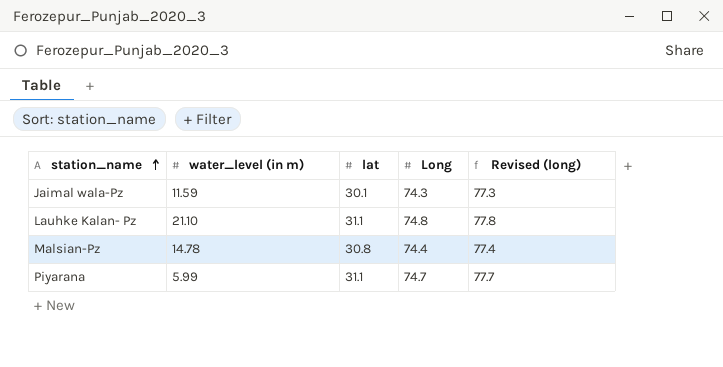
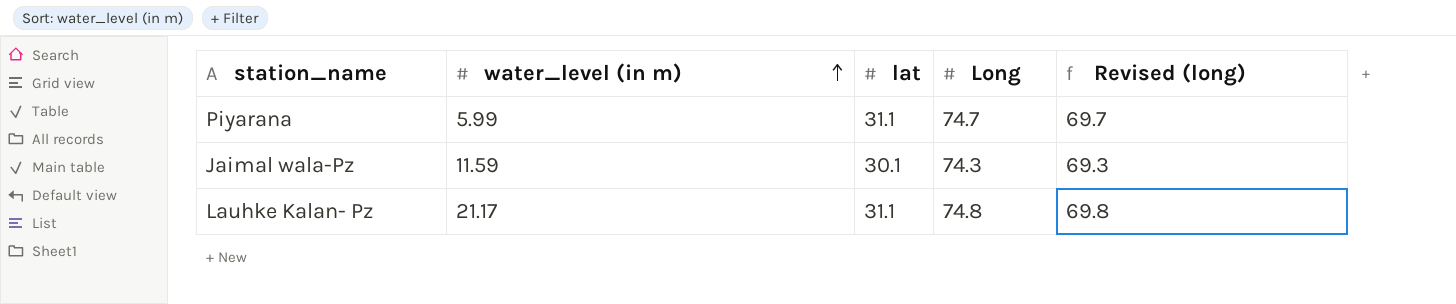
row order: station_name ascending -> water_level (in m) ascending
column Revised (long) | formula: [Long] + 3 -> [Long] - 5
row Malsian-Pz: 14.78 | 30.8 | 74.4 | 77.4 -> none
Lauhke Kalan- Pz | water_level (in m): 21.10 -> 21.17

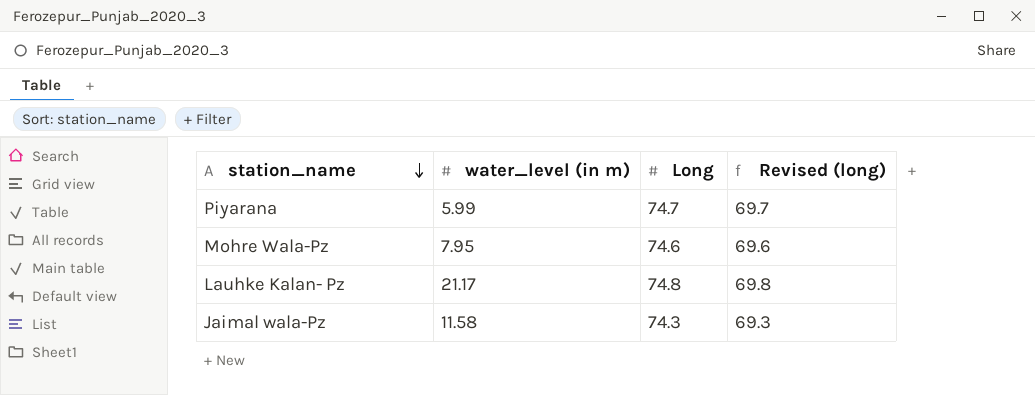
row order: water_level (in m) ascending -> station_name descending
column lat | position: 3 -> none
row Mohre Wala-Pz: none -> 7.95 | 74.6 | 69.6
Jaimal wala-Pz | water_level (in m): 11.59 -> 11.58

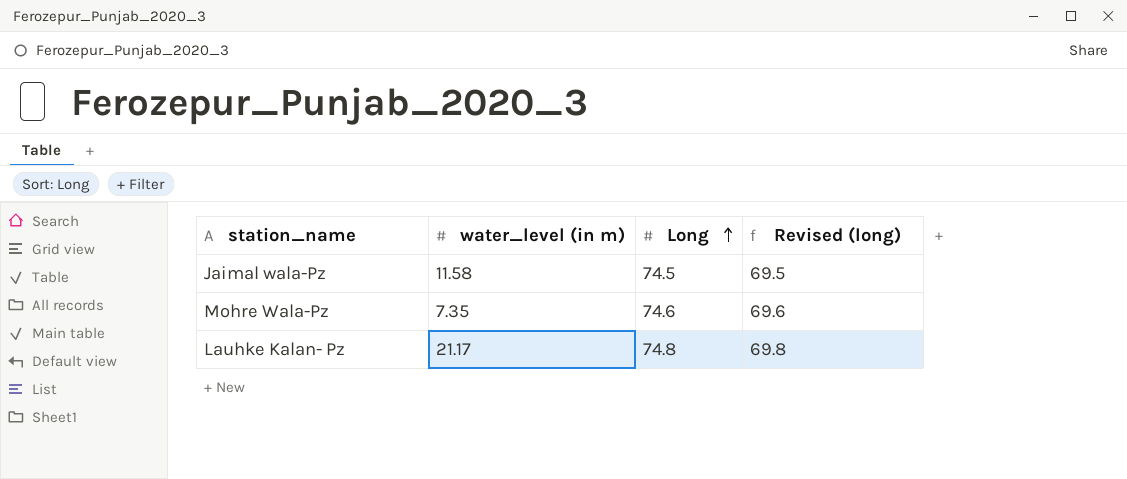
row order: station_name descending -> Long ascending
row Piyarana: 5.99 | 74.7 | 69.7 -> none
Jaimal wala-Pz | Long: 74.3 -> 74.5
Jaimal wala-Pz | Revised (long): 69.3 -> 69.5
Mohre Wala-Pz | water_level (in m): 7.95 -> 7.35

